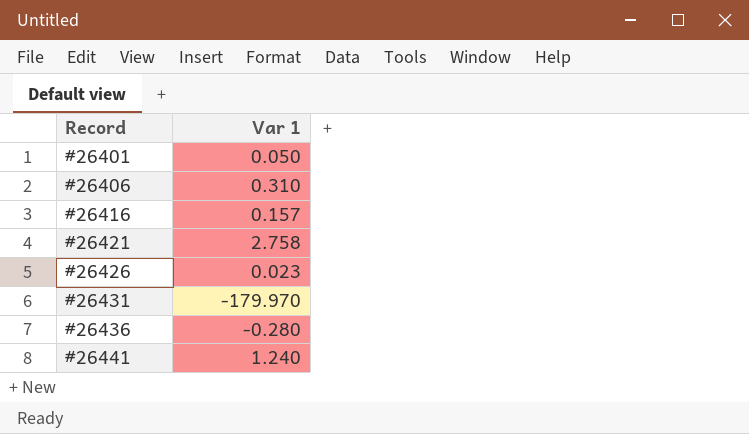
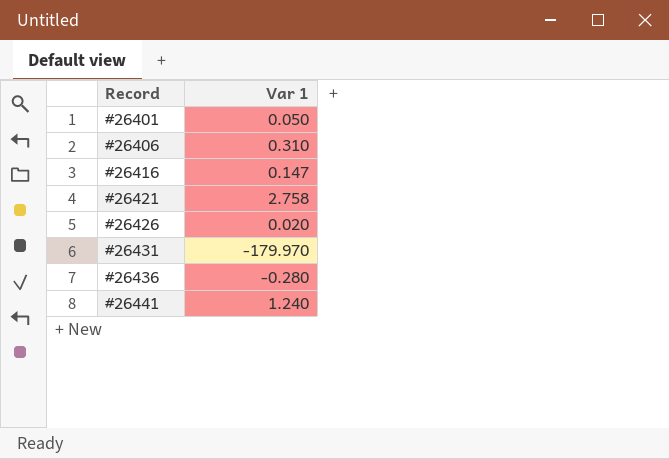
#26416 | Var 1: 0.157 -> 0.147
#26426 | Var 1: 0.023 -> 0.020

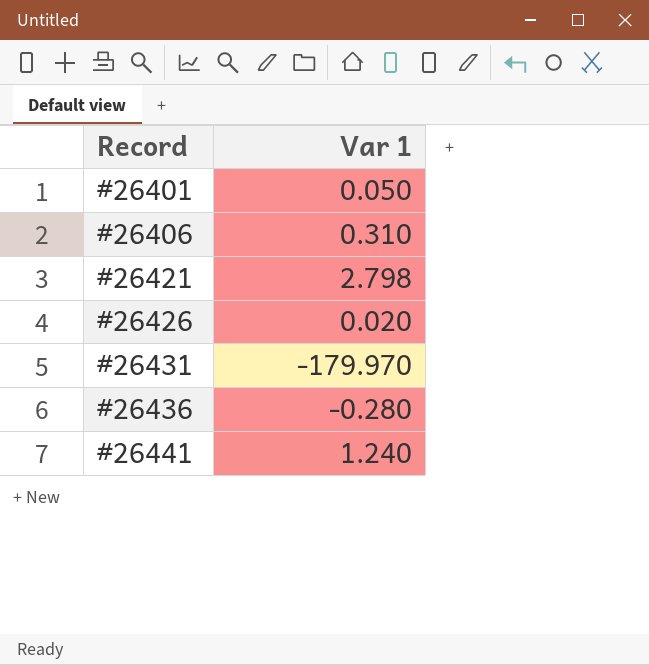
row #26416: 0.147 -> none
#26421 | Var 1: 2.758 -> 2.798

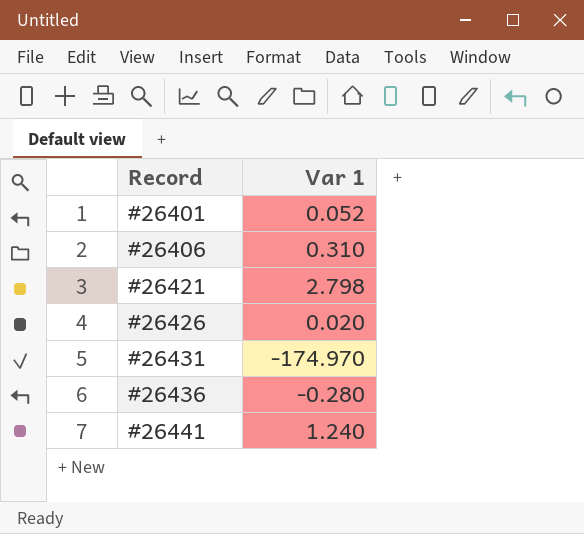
#26401 | Var 1: 0.050 -> 0.052
#26431 | Var 1: -179.970 -> -174.970

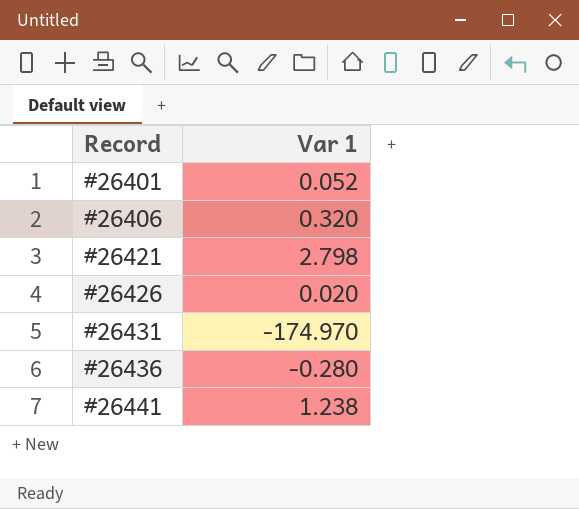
#26406 | Var 1: 0.310 -> 0.320
#26441 | Var 1: 1.240 -> 1.238

